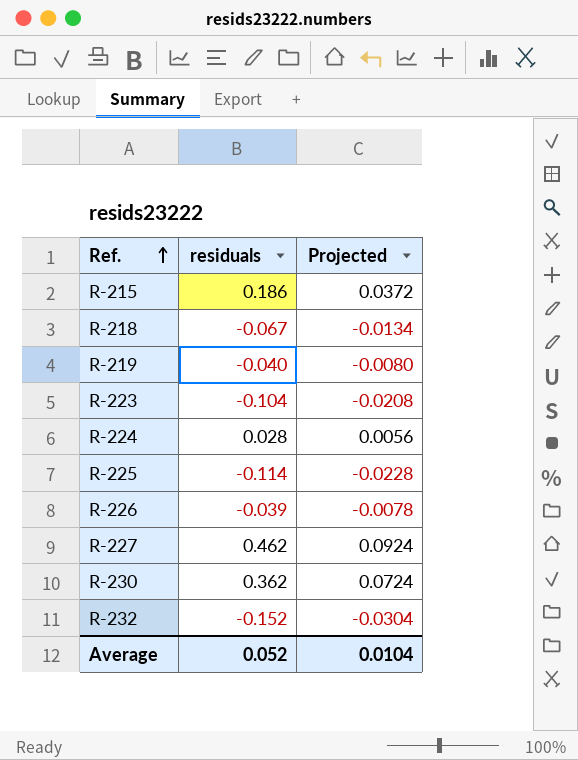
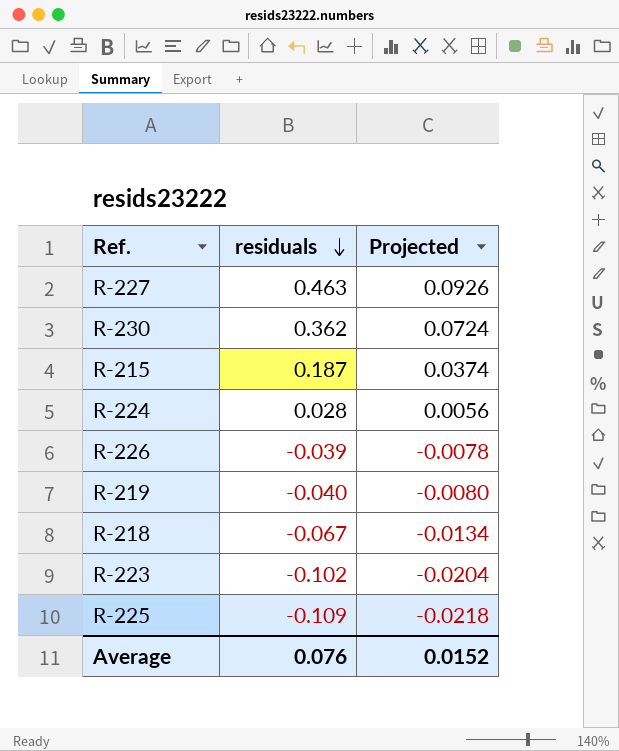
row order: Ref. ascending -> residuals descending
row R-232: -0.152 | -0.0304 -> none
R-227 | residuals: 0.462 -> 0.463
R-227 | Projected: 0.0924 -> 0.0926
R-215 | residuals: 0.186 -> 0.187
R-215 | Projected: 0.0372 -> 0.0374
R-223 | residuals: -0.104 -> -0.102
R-223 | Projected: -0.0208 -> -0.0204
R-225 | residuals: -0.114 -> -0.109
R-225 | Projected: -0.0228 -> -0.0218
Average | residuals: 0.052 -> 0.076
Average | Projected: 0.0104 -> 0.0152

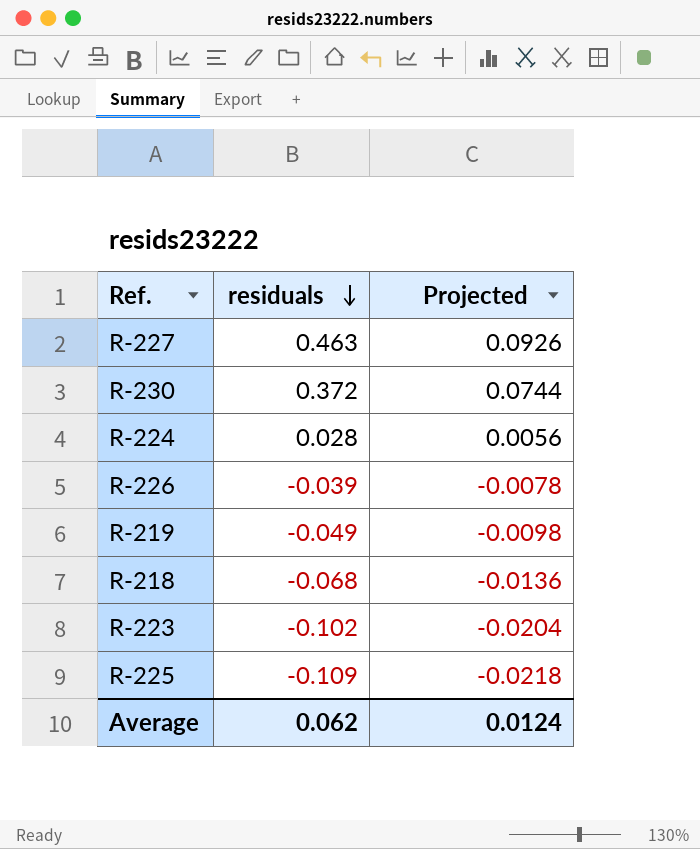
row R-215: 0.187 | 0.0374 -> none
R-230 | residuals: 0.362 -> 0.372
R-230 | Projected: 0.0724 -> 0.0744
R-219 | residuals: -0.040 -> -0.049
R-219 | Projected: -0.0080 -> -0.0098
R-218 | residuals: -0.067 -> -0.068
R-218 | Projected: -0.0134 -> -0.0136
Average | residuals: 0.076 -> 0.062
Average | Projected: 0.0152 -> 0.0124

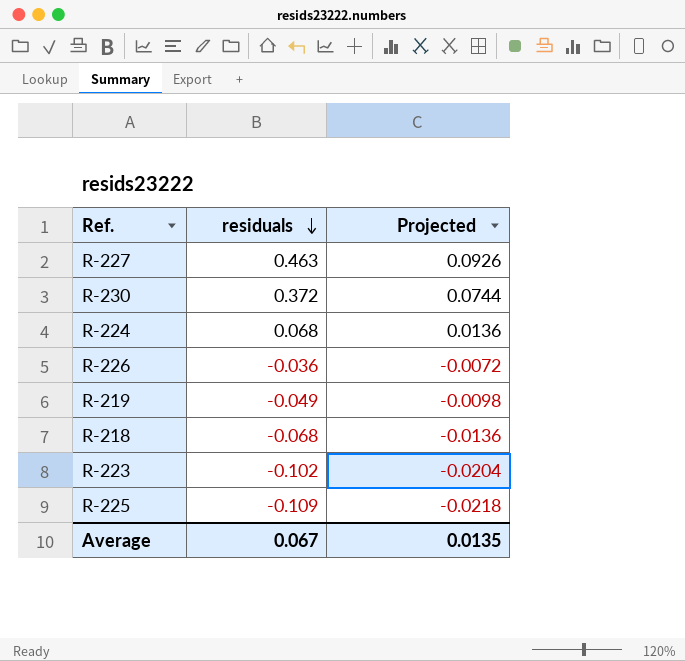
R-224 | residuals: 0.028 -> 0.068
R-224 | Projected: 0.0056 -> 0.0136
R-226 | residuals: -0.039 -> -0.036
R-226 | Projected: -0.0078 -> -0.0072
Average | residuals: 0.062 -> 0.067
Average | Projected: 0.0124 -> 0.0135

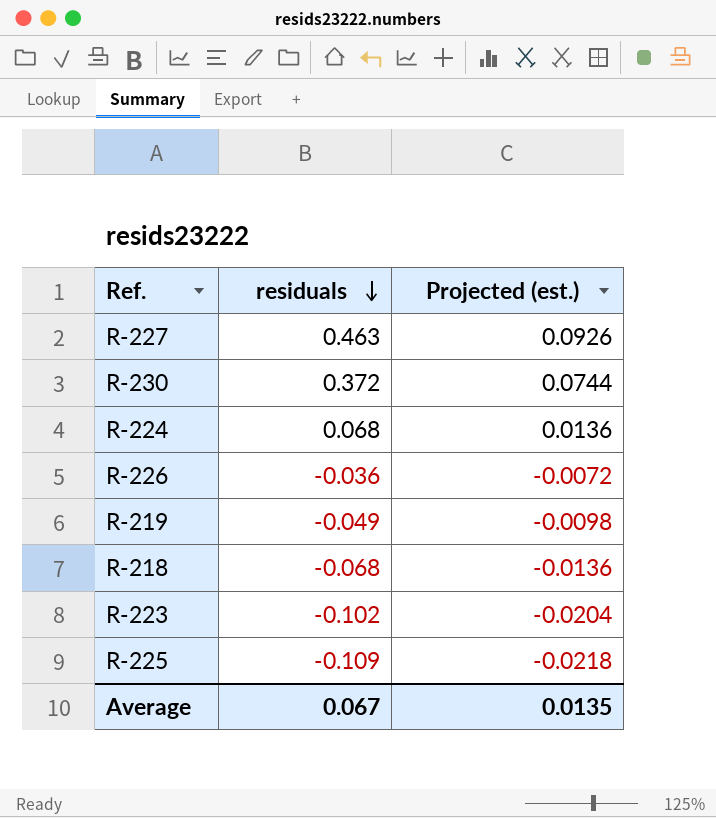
column name: Projected -> Projected (est.)

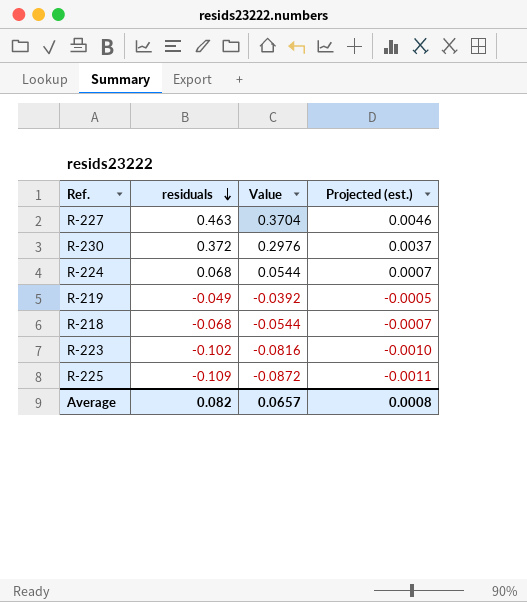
column Value | formula: none -> [residuals] * 0.8
column Projected (est.) | formula: [residuals] * 0.2 -> [residuals] * 0.01
row R-226: -0.036 | -0.0072 -> none
Average | residuals: 0.067 -> 0.082
Average | Projected (est.): 0.0135 -> 0.0008

